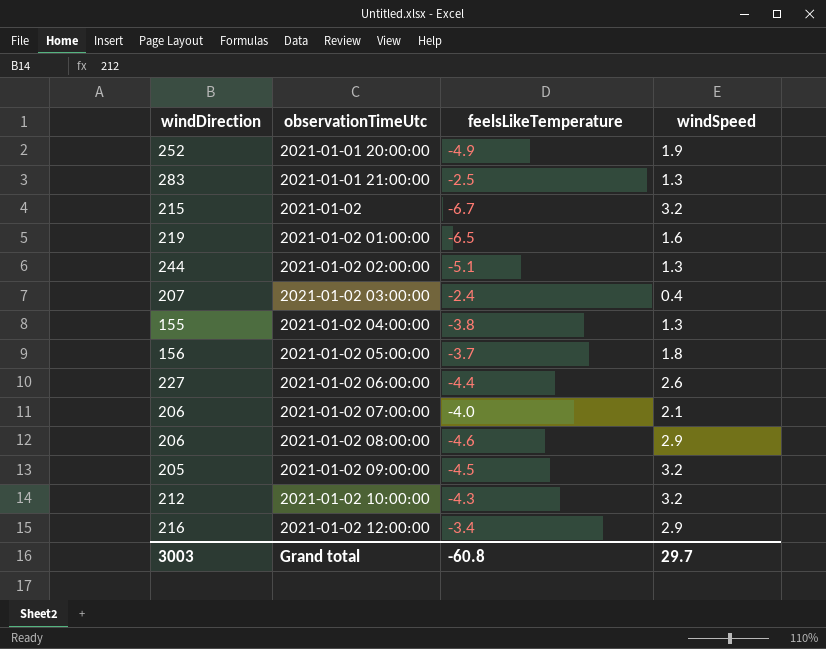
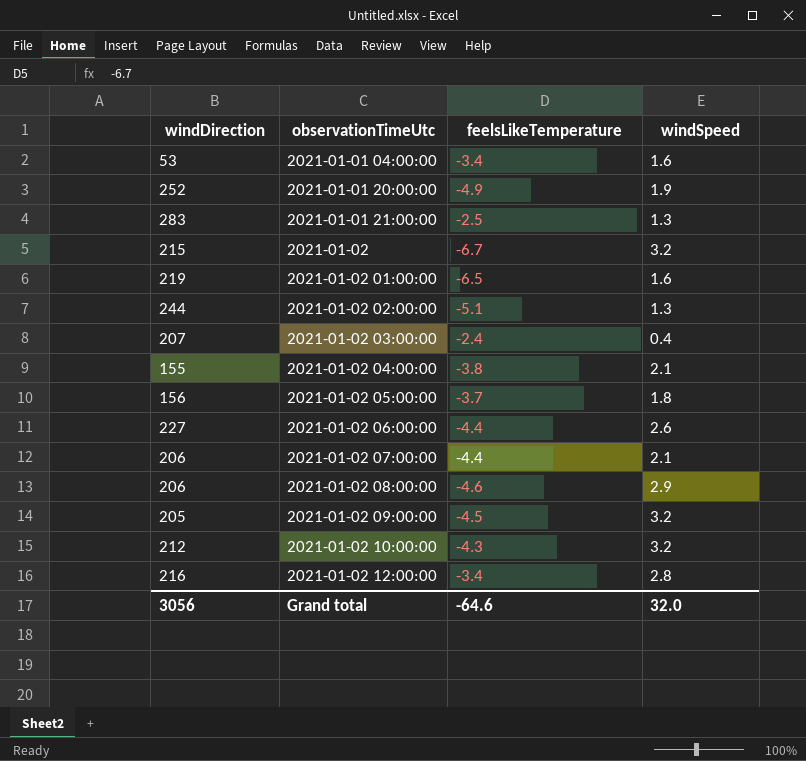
row 2021-01-01 04:00:00: none -> 53 | -3.4 | 1.6
2021-01-02 04:00:00 | windSpeed: 1.3 -> 2.1
2021-01-02 07:00:00 | feelsLikeTemperature: -4.0 -> -4.4
2021-01-02 12:00:00 | windSpeed: 2.9 -> 2.8
Grand total | windDirection: 3003 -> 3056
Grand total | feelsLikeTemperature: -60.8 -> -64.6
Grand total | windSpeed: 29.7 -> 32.0

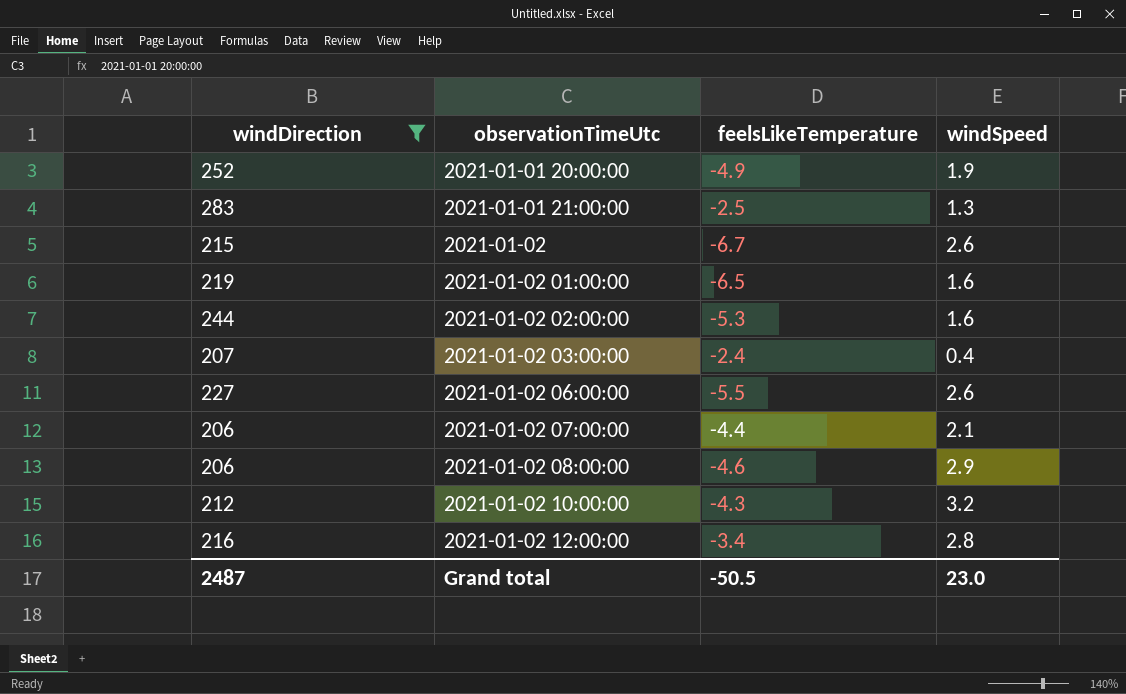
filter: none -> windDirection >= 206
2021-01-02 | windSpeed: 3.2 -> 2.6
2021-01-02 02:00:00 | feelsLikeTemperature: -5.1 -> -5.3
2021-01-02 02:00:00 | windSpeed: 1.3 -> 1.6
2021-01-02 06:00:00 | feelsLikeTemperature: -4.4 -> -5.5
Grand total | windDirection: 3056 -> 2487
Grand total | feelsLikeTemperature: -64.6 -> -50.5
Grand total | windSpeed: 32.0 -> 23.0

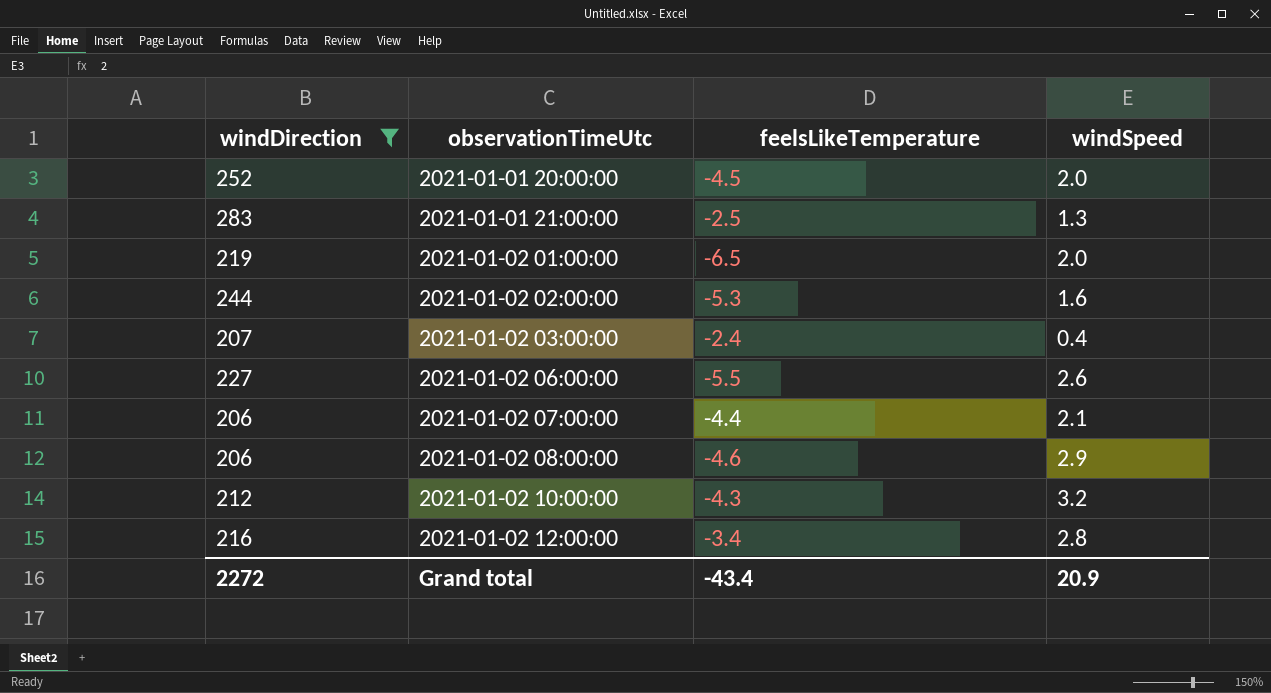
row 2021-01-02: 215 | -6.7 | 2.6 -> none
2021-01-01 20:00:00 | feelsLikeTemperature: -4.9 -> -4.5
2021-01-01 20:00:00 | windSpeed: 1.9 -> 2.0
2021-01-02 01:00:00 | windSpeed: 1.6 -> 2.0
Grand total | windDirection: 2487 -> 2272
Grand total | feelsLikeTemperature: -50.5 -> -43.4
Grand total | windSpeed: 23.0 -> 20.9

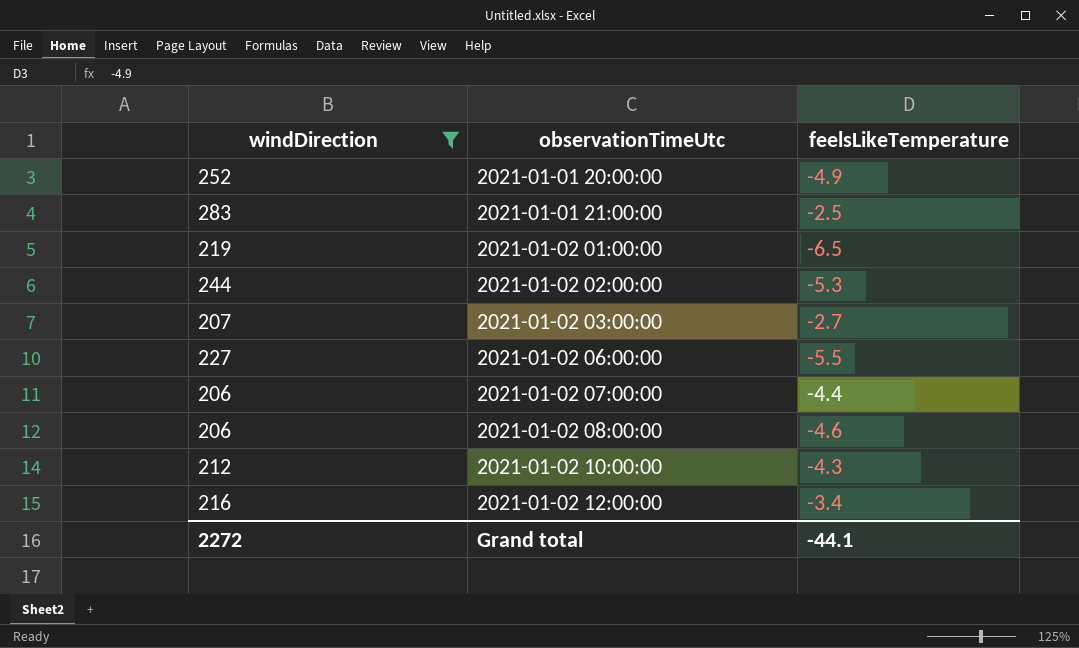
column windSpeed | position: 4 -> none
2021-01-01 20:00:00 | feelsLikeTemperature: -4.5 -> -4.9
2021-01-02 03:00:00 | feelsLikeTemperature: -2.4 -> -2.7
Grand total | feelsLikeTemperature: -43.4 -> -44.1

